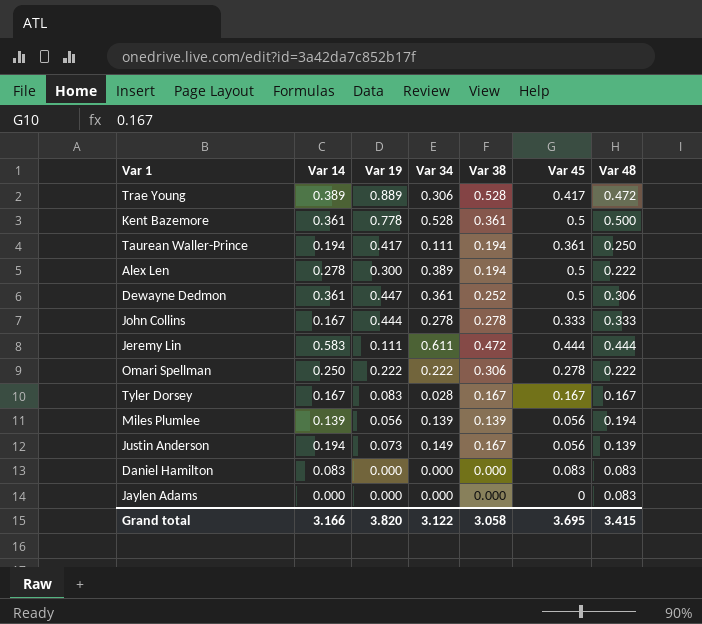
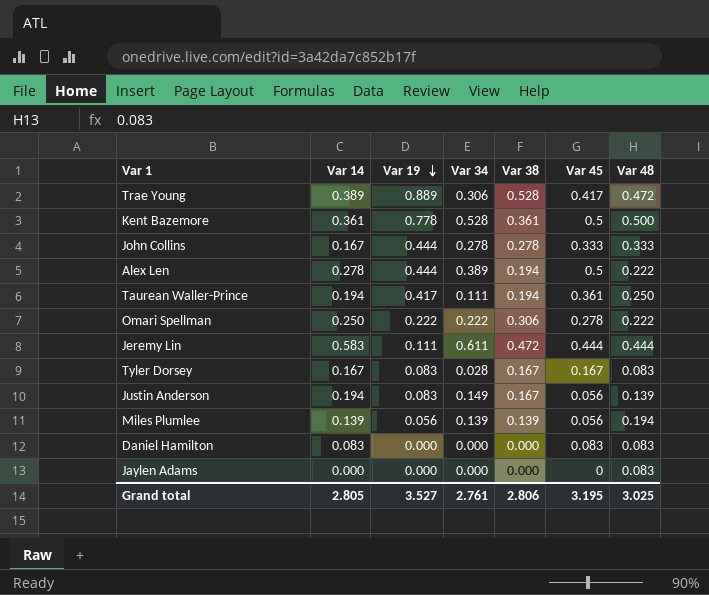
row order: none -> Var 19 descending
row Dewayne Dedmon: 0.361 | 0.447 | 0.361 | 0.252 | 0.5 | 0.306 -> none
Alex Len | Var 19: 0.300 -> 0.444
Tyler Dorsey | Var 48: 0.167 -> 0.083
Justin Anderson | Var 19: 0.073 -> 0.083
Grand total | Var 14: 3.166 -> 2.805
Grand total | Var 19: 3.820 -> 3.527
Grand total | Var 34: 3.122 -> 2.761
Grand total | Var 38: 3.058 -> 2.806
Grand total | Var 45: 3.695 -> 3.195
Grand total | Var 48: 3.415 -> 3.025

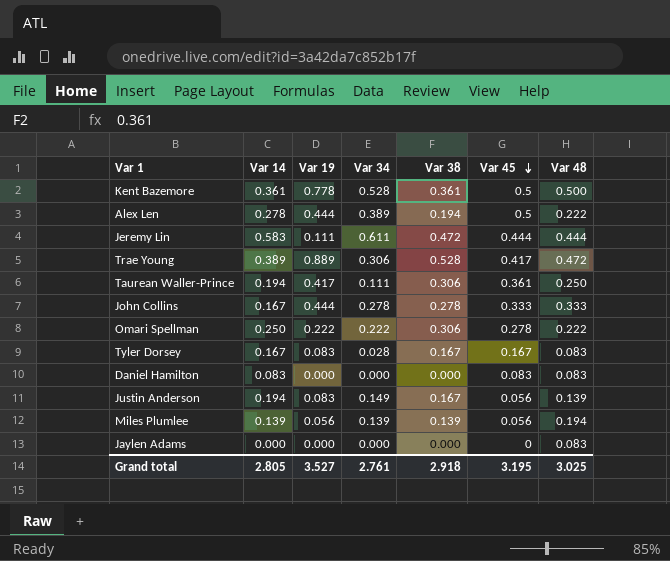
row order: Var 19 descending -> Var 45 descending
Taurean Waller-Prince | Var 38: 0.194 -> 0.306
Grand total | Var 38: 2.806 -> 2.918

